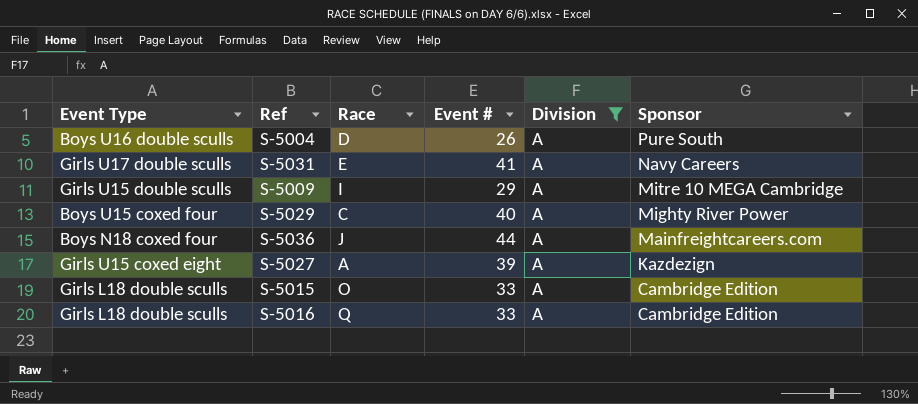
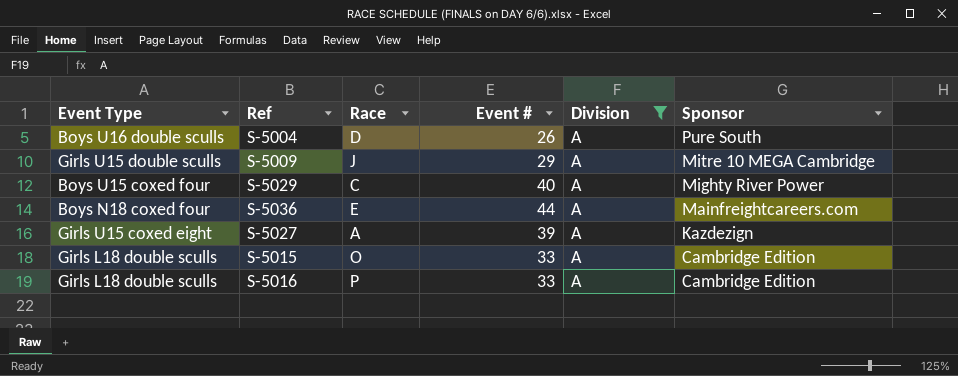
row S-5031: Girls U17 double sculls | E | 41 | A | Navy Careers -> none
S-5009 | Race: I -> J
S-5036 | Race: J -> E
S-5016 | Race: Q -> P

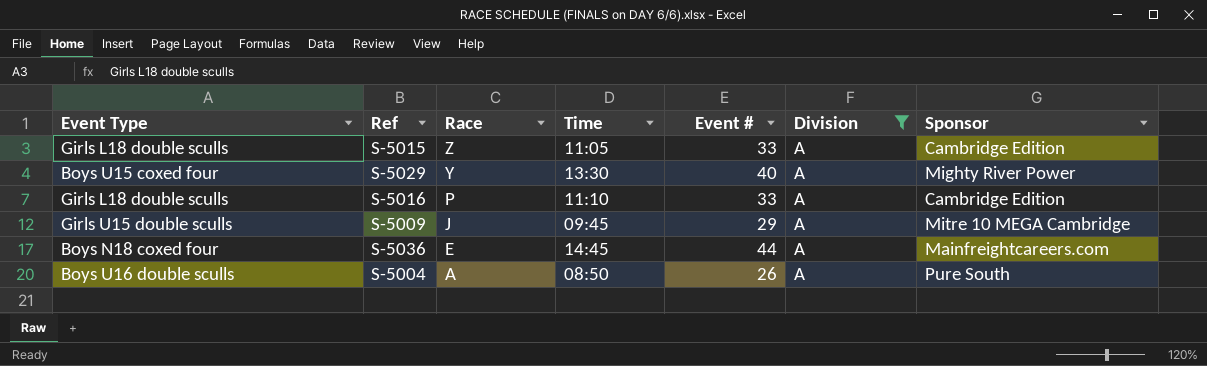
row order: Sponsor descending -> Race descending
column Time | position: none -> 4
row S-5027: Girls U15 coxed eight | A | 39 | A | Kazdezign -> none
S-5015 | Race: O -> Z
S-5029 | Race: C -> Y
S-5004 | Race: D -> A

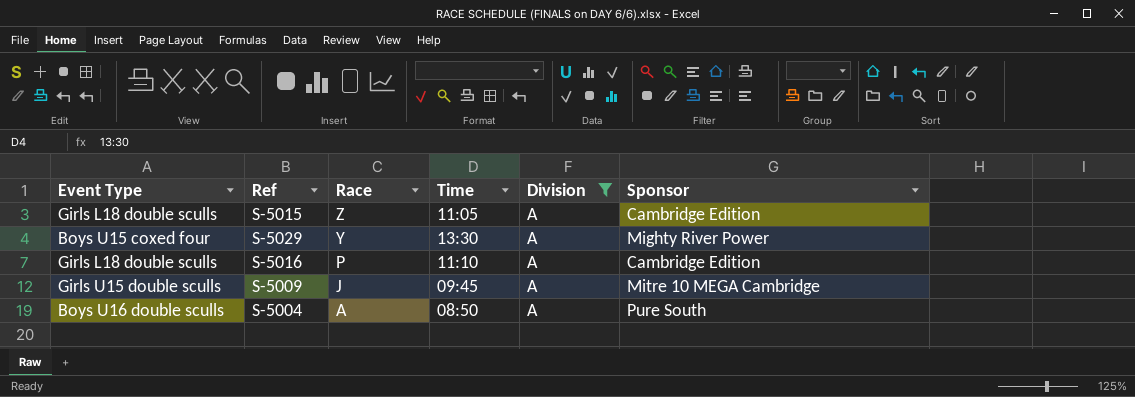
column Event # | position: 5 -> none
row S-5036: Boys N18 coxed four | E | 14:45 | 44 | A | Mainfreightcareers.com -> none

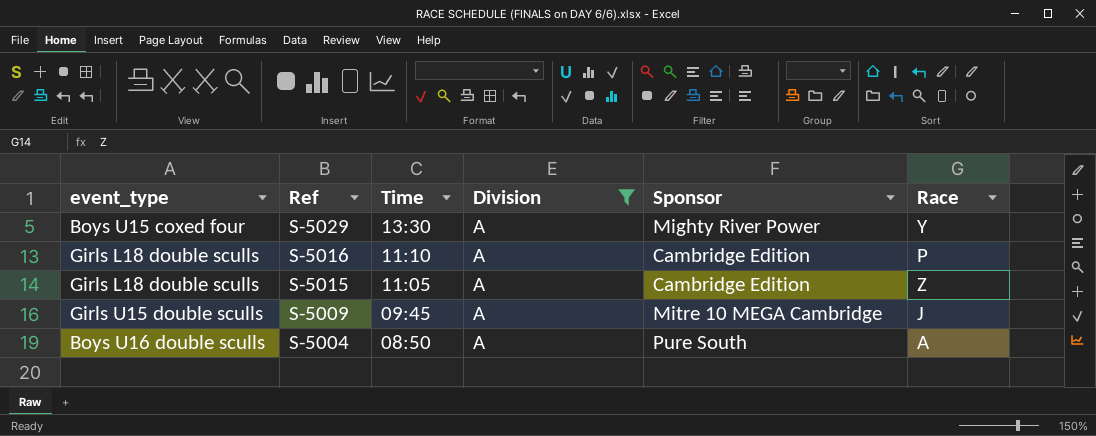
row order: Race descending -> Ref descending
column name: Event Type -> event_type
column Race | position: 3 -> 6

